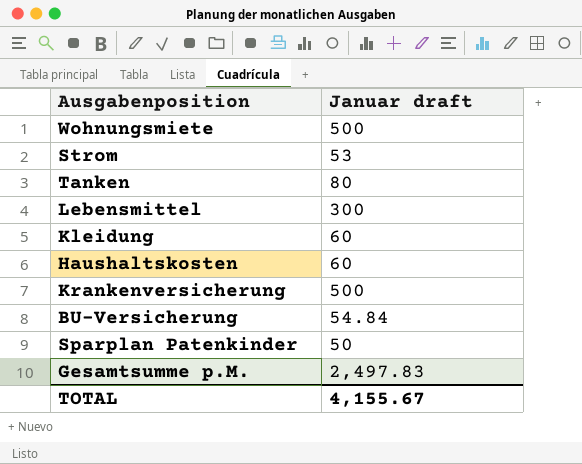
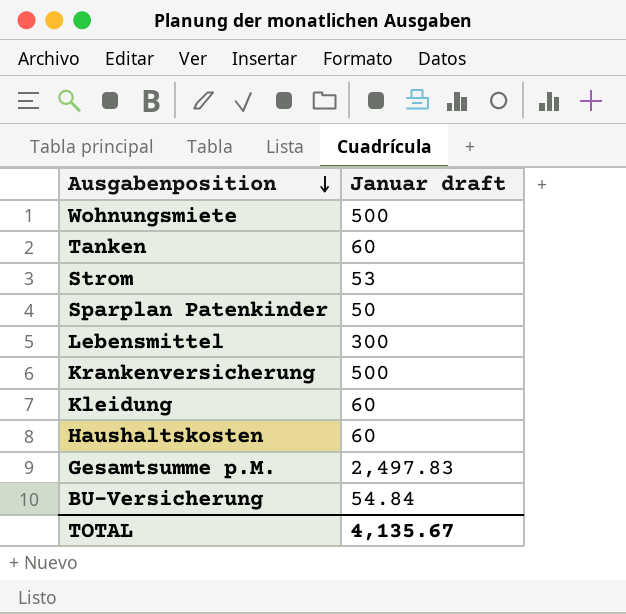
row order: none -> Ausgabenposition descending
Tanken | Januar draft: 80 -> 60
TOTAL | Januar draft: 4,155.67 -> 4,135.67

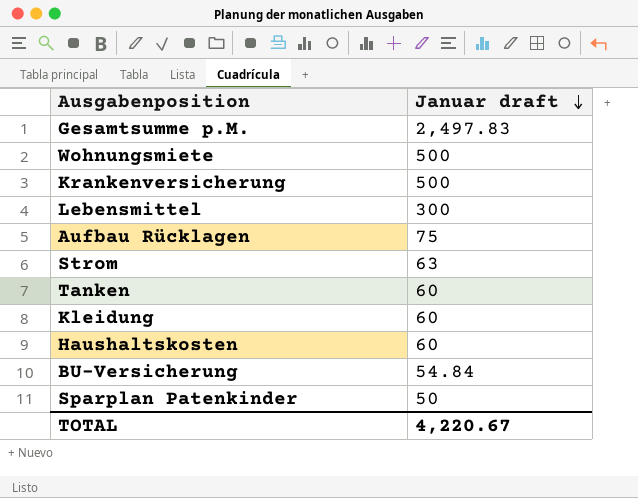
row order: Ausgabenposition descending -> Januar draft descending
row Aufbau Rücklagen: none -> 75
Strom | Januar draft: 53 -> 63
TOTAL | Januar draft: 4,135.67 -> 4,220.67

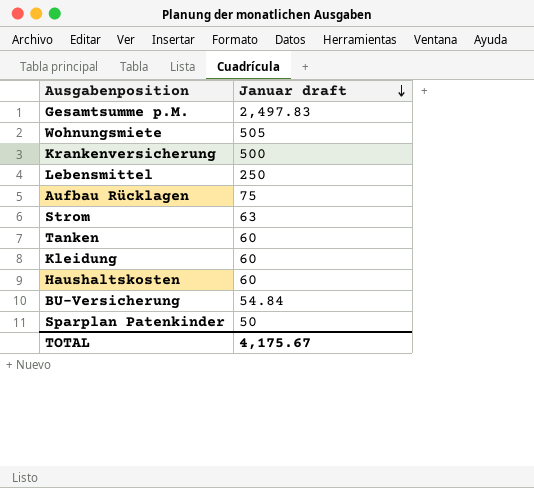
Wohnungsmiete | Januar draft: 500 -> 505
Lebensmittel | Januar draft: 300 -> 250
TOTAL | Januar draft: 4,220.67 -> 4,175.67

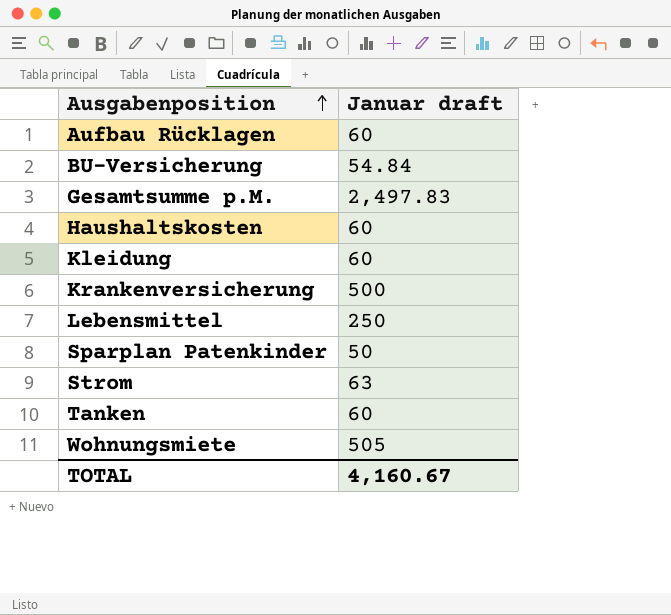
row order: Januar draft descending -> Ausgabenposition ascending
Aufbau Rücklagen | Januar draft: 75 -> 60
TOTAL | Januar draft: 4,175.67 -> 4,160.67

